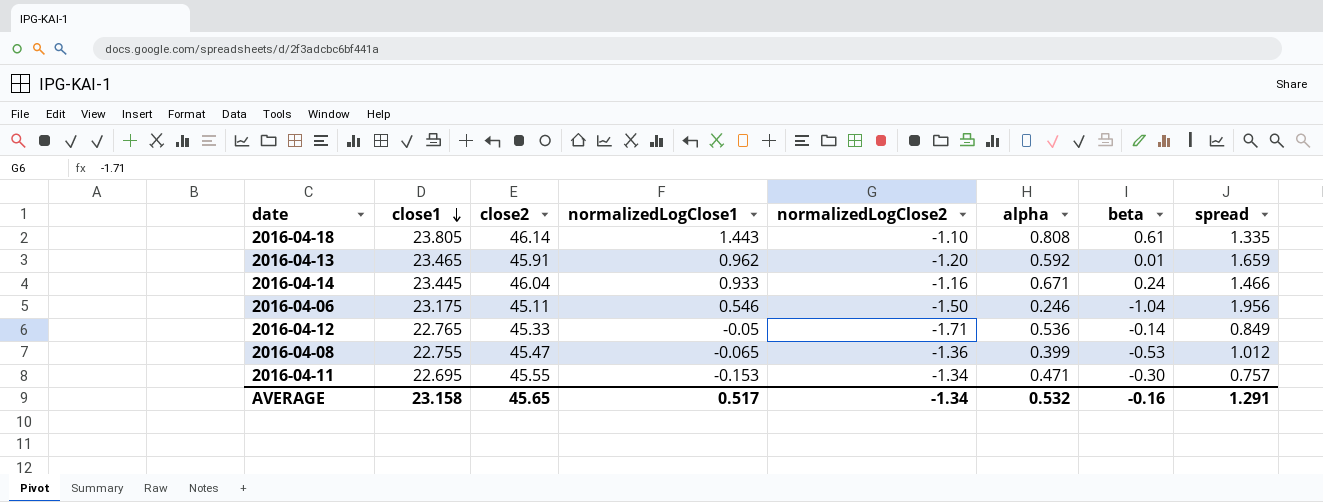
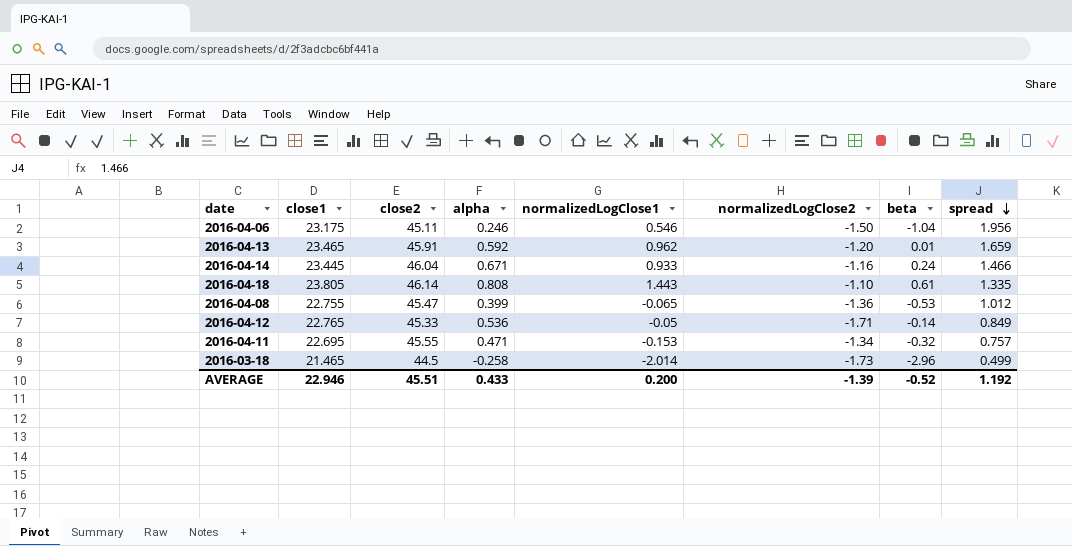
row order: close1 descending -> spread descending
column alpha | position: 6 -> 4
2016-04-11 | beta: -0.30 -> -0.32
row 2016-03-18: none -> 21.465 | 44.5 | -0.258 | -2.014 | -1.73 | -2.96 | 0.499
AVERAGE | close1: 23.158 -> 22.946
AVERAGE | close2: 45.65 -> 45.51
AVERAGE | alpha: 0.532 -> 0.433
AVERAGE | normalizedLogClose1: 0.517 -> 0.200
AVERAGE | normalizedLogClose2: -1.34 -> -1.39
AVERAGE | beta: -0.16 -> -0.52
AVERAGE | spread: 1.291 -> 1.192

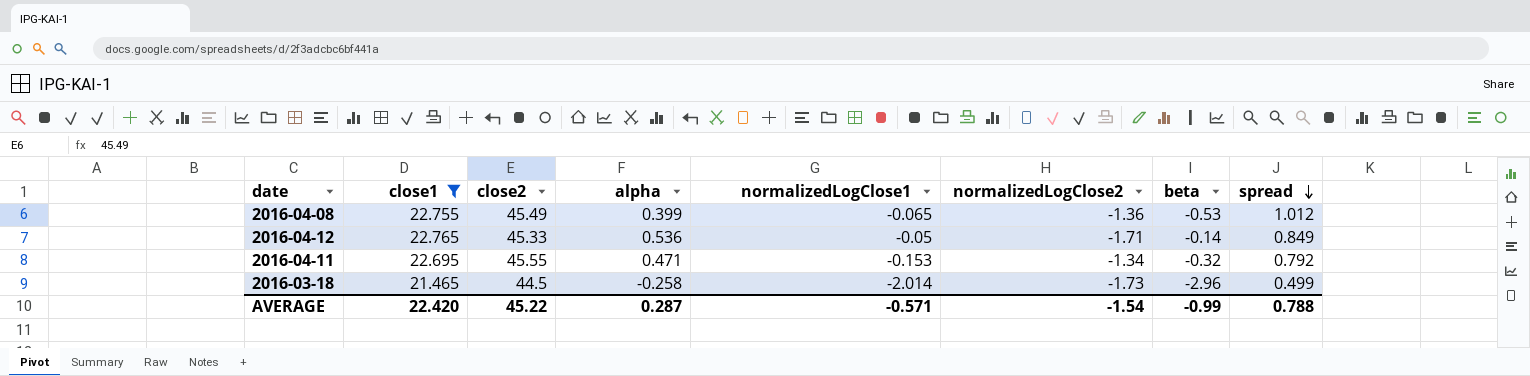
filter: none -> close1 <= 22.765
2016-04-08 | close2: 45.47 -> 45.49
2016-04-11 | spread: 0.757 -> 0.792
AVERAGE | close1: 22.946 -> 22.420
AVERAGE | close2: 45.51 -> 45.22
AVERAGE | alpha: 0.433 -> 0.287
AVERAGE | normalizedLogClose1: 0.200 -> -0.571
AVERAGE | normalizedLogClose2: -1.39 -> -1.54
AVERAGE | beta: -0.52 -> -0.99
AVERAGE | spread: 1.192 -> 0.788

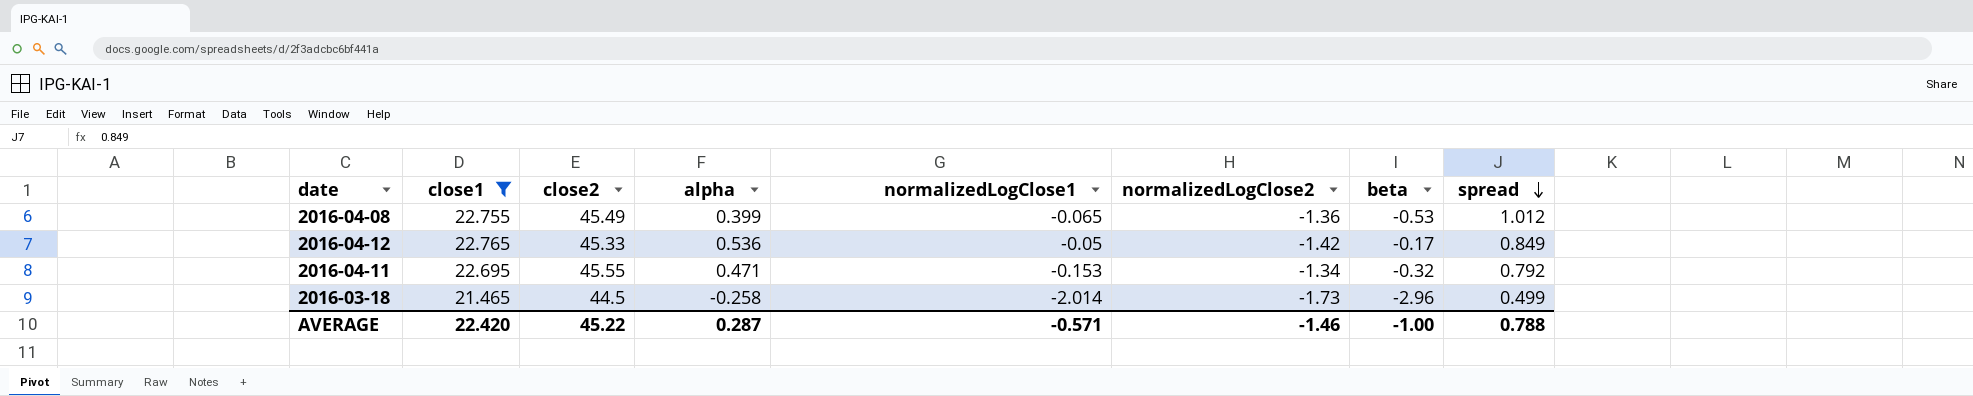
2016-04-12 | normalizedLogClose2: -1.71 -> -1.42
2016-04-12 | beta: -0.14 -> -0.17
AVERAGE | normalizedLogClose2: -1.54 -> -1.46
AVERAGE | beta: -0.99 -> -1.00

